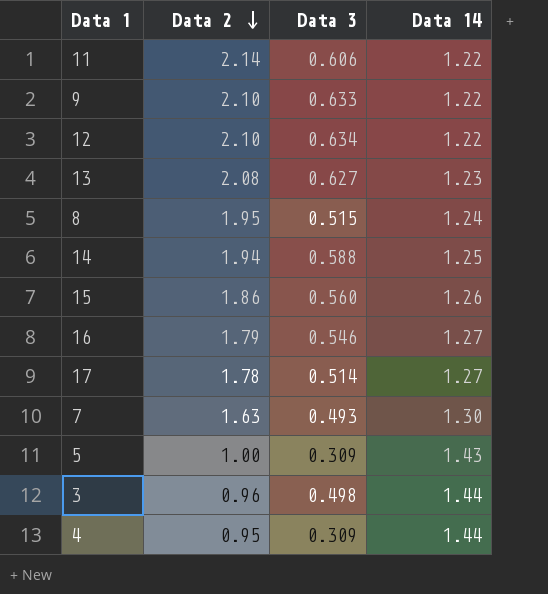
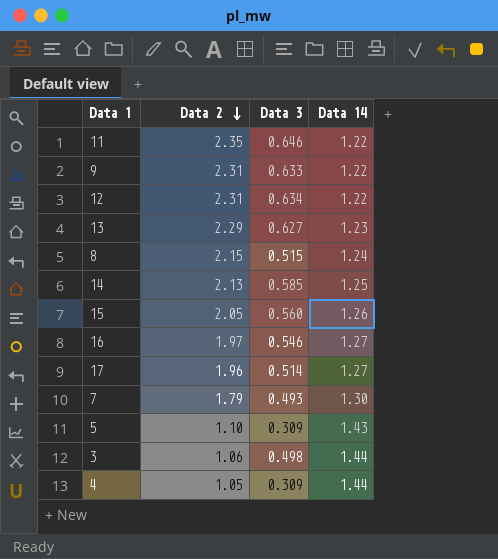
11 | Data 2: 2.14 -> 2.35
11 | Data 3: 0.606 -> 0.646
9 | Data 2: 2.10 -> 2.31
12 | Data 2: 2.10 -> 2.31
13 | Data 2: 2.08 -> 2.29
8 | Data 2: 1.95 -> 2.15
14 | Data 2: 1.94 -> 2.13
14 | Data 3: 0.588 -> 0.585
15 | Data 2: 1.86 -> 2.05
16 | Data 2: 1.79 -> 1.97
17 | Data 2: 1.78 -> 1.96
7 | Data 2: 1.63 -> 1.79
5 | Data 2: 1.00 -> 1.10
3 | Data 2: 0.96 -> 1.06
4 | Data 2: 0.95 -> 1.05

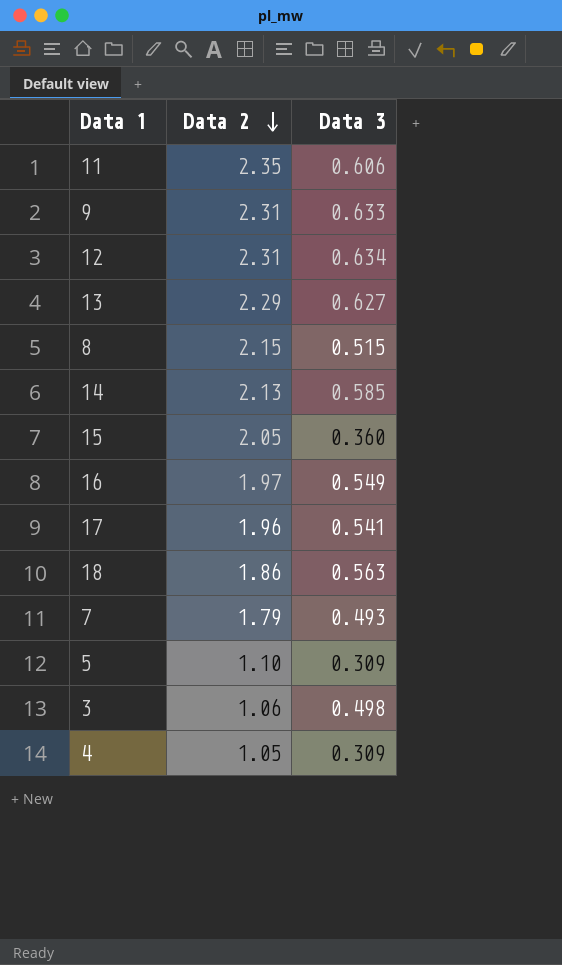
column Data 14 | position: 4 -> none
11 | Data 3: 0.646 -> 0.606
15 | Data 3: 0.560 -> 0.360
16 | Data 3: 0.546 -> 0.549
17 | Data 3: 0.514 -> 0.541
row 18: none -> 1.86 | 0.563

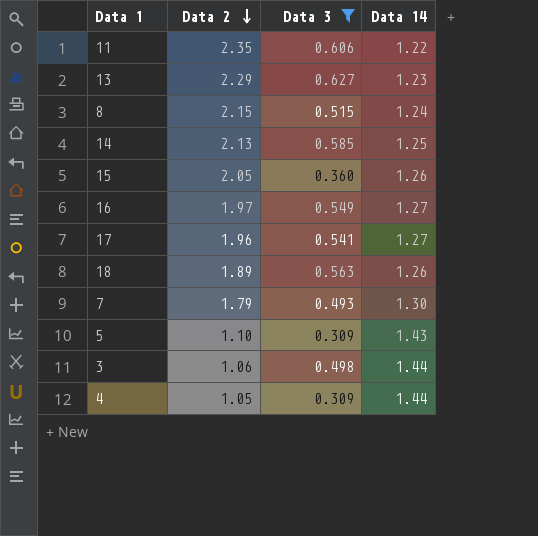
filter: none -> Data 3 <= 0.627
column Data 14 | position: none -> 4
18 | Data 2: 1.86 -> 1.89

